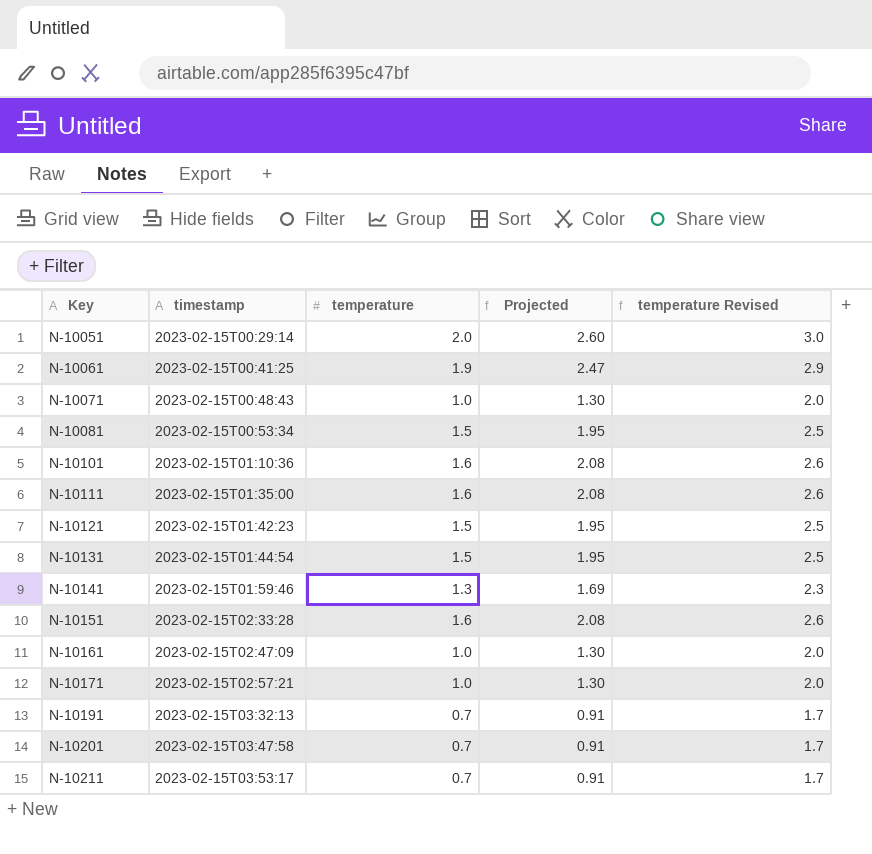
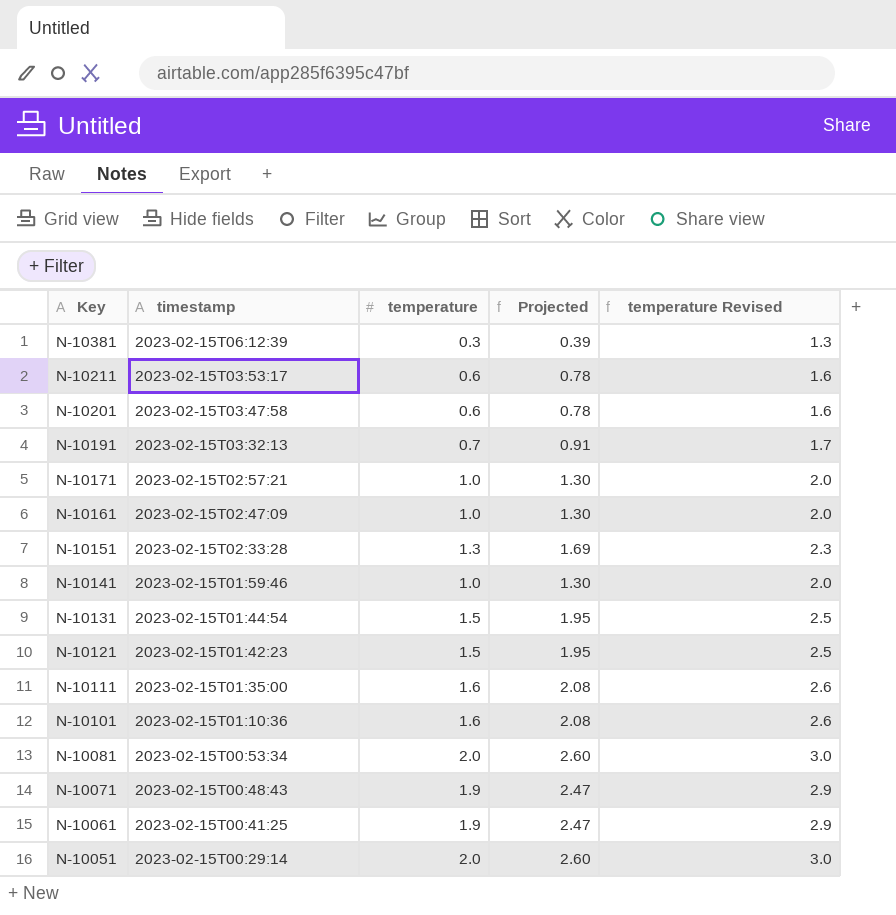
row order: Key ascending -> Key descending
row N-10381: none -> 2023-02-15T06:12:39 | 0.3 | 0.39 | 1.3
N-10211 | temperature: 0.7 -> 0.6
N-10211 | Projected: 0.91 -> 0.78
N-10211 | temperature Revised: 1.7 -> 1.6
N-10201 | temperature: 0.7 -> 0.6
N-10201 | Projected: 0.91 -> 0.78
N-10201 | temperature Revised: 1.7 -> 1.6
N-10151 | temperature: 1.6 -> 1.3
N-10151 | Projected: 2.08 -> 1.69
N-10151 | temperature Revised: 2.6 -> 2.3
N-10141 | temperature: 1.3 -> 1.0
N-10141 | Projected: 1.69 -> 1.30
N-10141 | temperature Revised: 2.3 -> 2.0
N-10081 | temperature: 1.5 -> 2.0
N-10081 | Projected: 1.95 -> 2.60
N-10081 | temperature Revised: 2.5 -> 3.0
N-10071 | temperature: 1.0 -> 1.9
N-10071 | Projected: 1.30 -> 2.47
N-10071 | temperature Revised: 2.0 -> 2.9

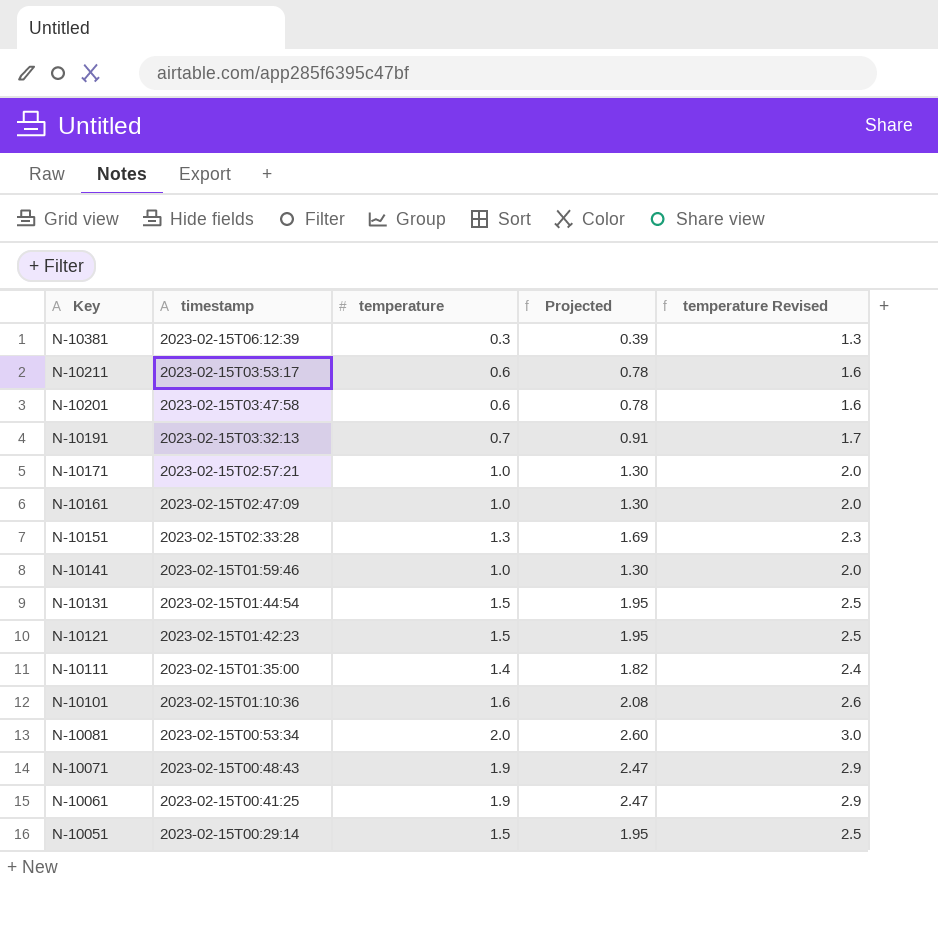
N-10111 | temperature: 1.6 -> 1.4
N-10111 | Projected: 2.08 -> 1.82
N-10111 | temperature Revised: 2.6 -> 2.4
N-10051 | temperature: 2.0 -> 1.5
N-10051 | Projected: 2.60 -> 1.95
N-10051 | temperature Revised: 3.0 -> 2.5

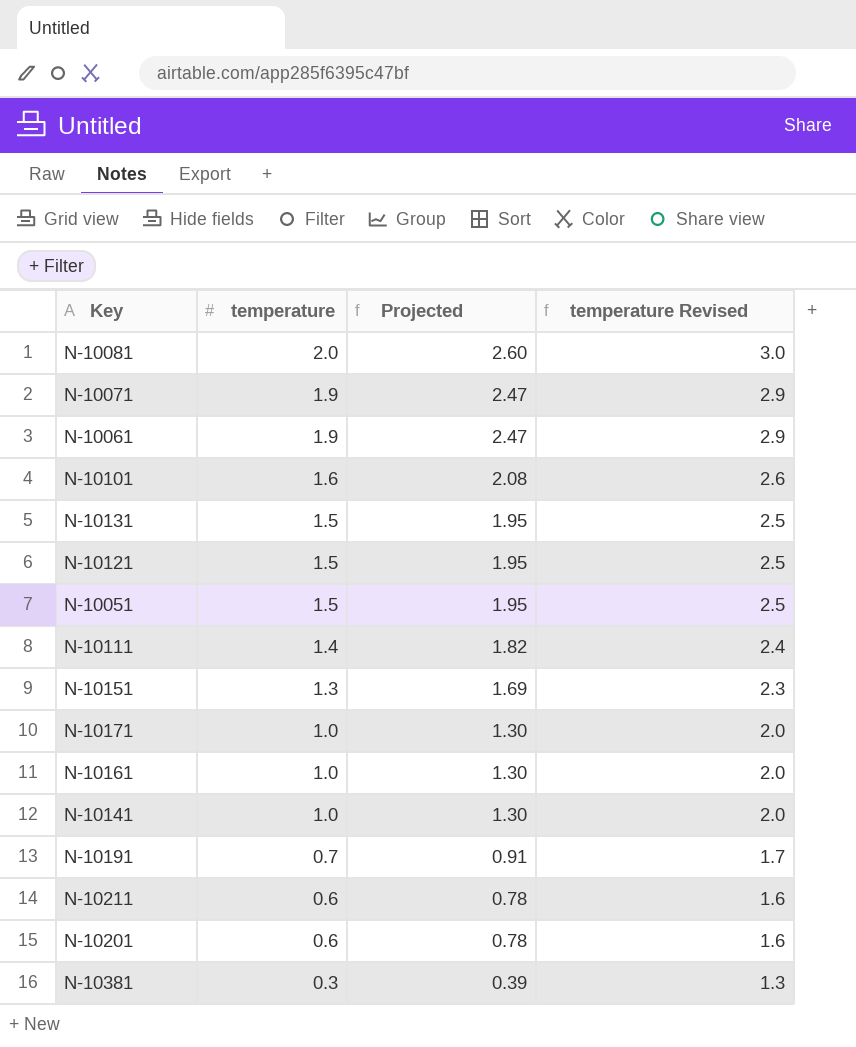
row order: Key descending -> temperature descending
column timestamp | position: 2 -> none

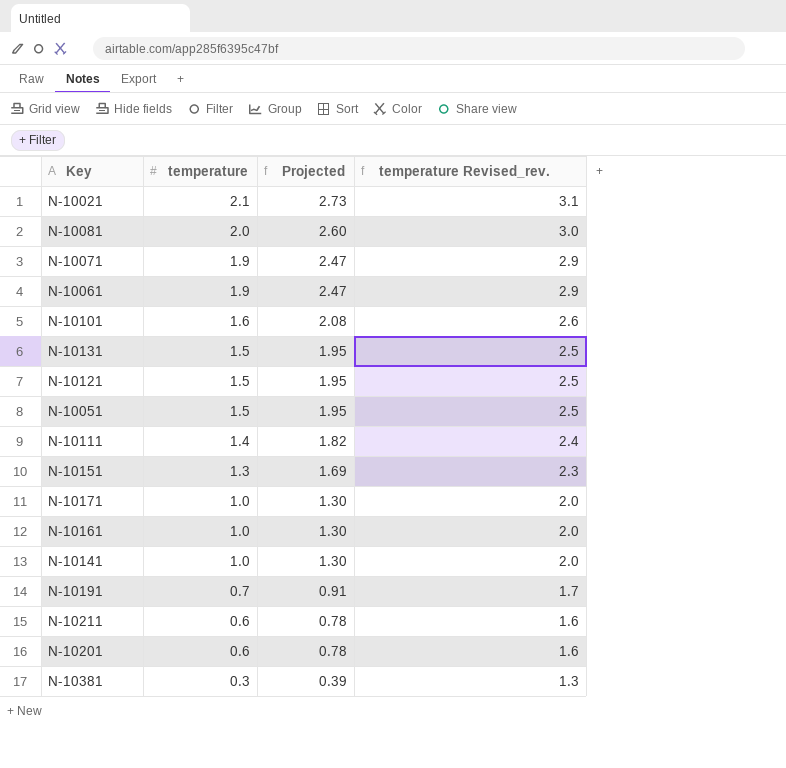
column name: temperature Revised -> temperature Revised_rev.
row N-10021: none -> 2.1 | 2.73 | 3.1

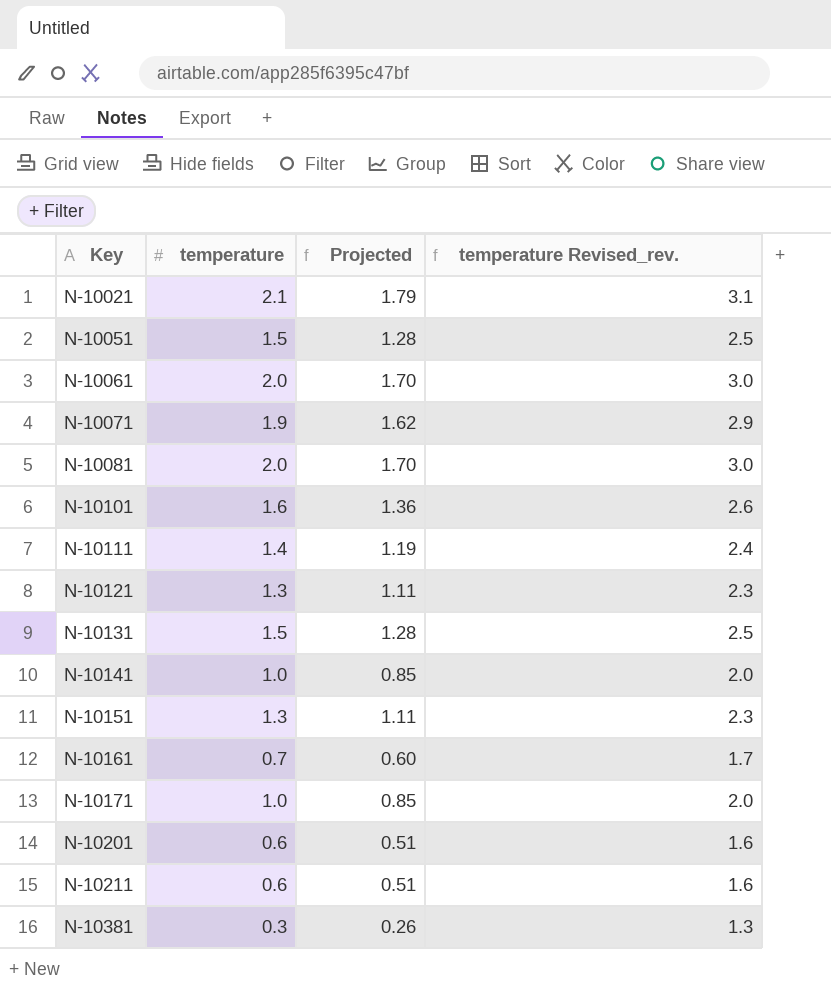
row order: temperature descending -> Key ascending
column Projected | formula: [temperature] * 1.3 -> [temperature] * 0.85
row N-10191: 0.7 | 0.91 | 1.7 -> none
N-10061 | temperature: 1.9 -> 2.0
N-10061 | temperature Revised_rev.: 2.9 -> 3.0
N-10121 | temperature: 1.5 -> 1.3
N-10121 | temperature Revised_rev.: 2.5 -> 2.3
N-10161 | temperature: 1.0 -> 0.7
N-10161 | temperature Revised_rev.: 2.0 -> 1.7

